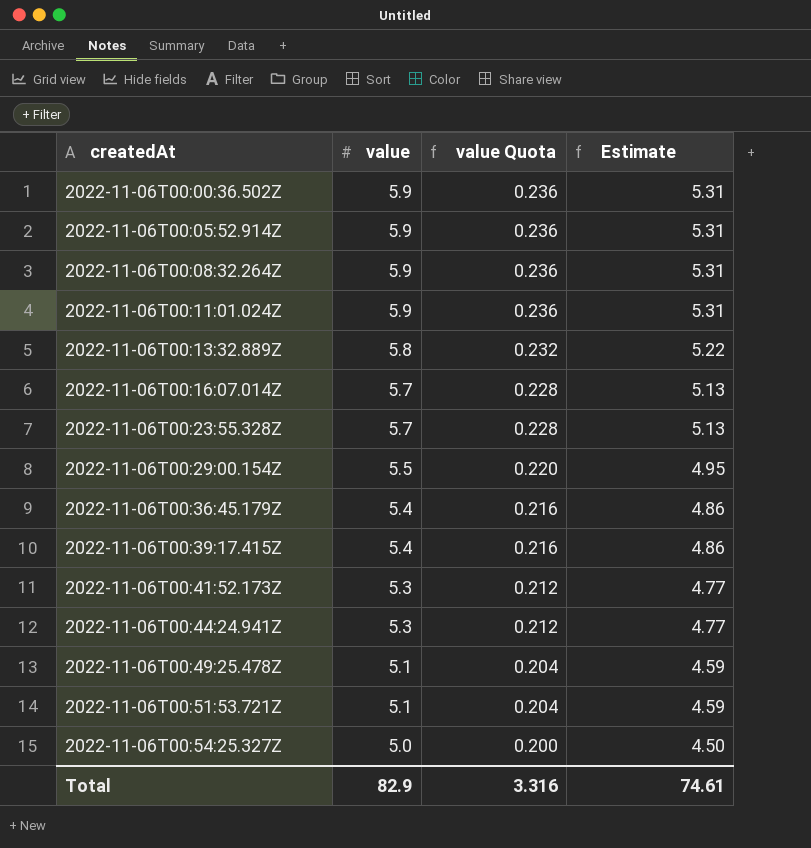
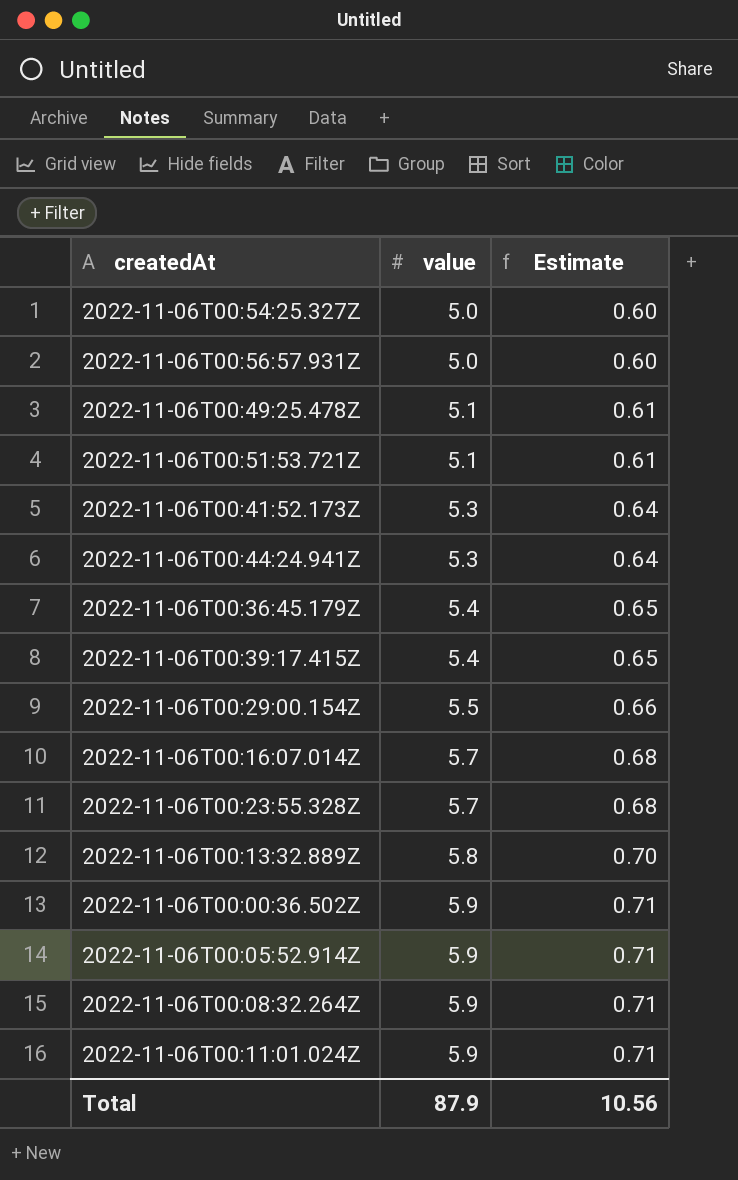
row order: createdAt ascending -> value ascending
column value Quota | formula: [value] * 0.04 -> none
column Estimate | formula: [value] * 0.9 -> [value] * 0.12
row 2022-11-06T00:56:57.931Z: none -> 5.0 | 0.60
Total | value: 82.9 -> 87.9
Total | Estimate: 74.61 -> 10.56

